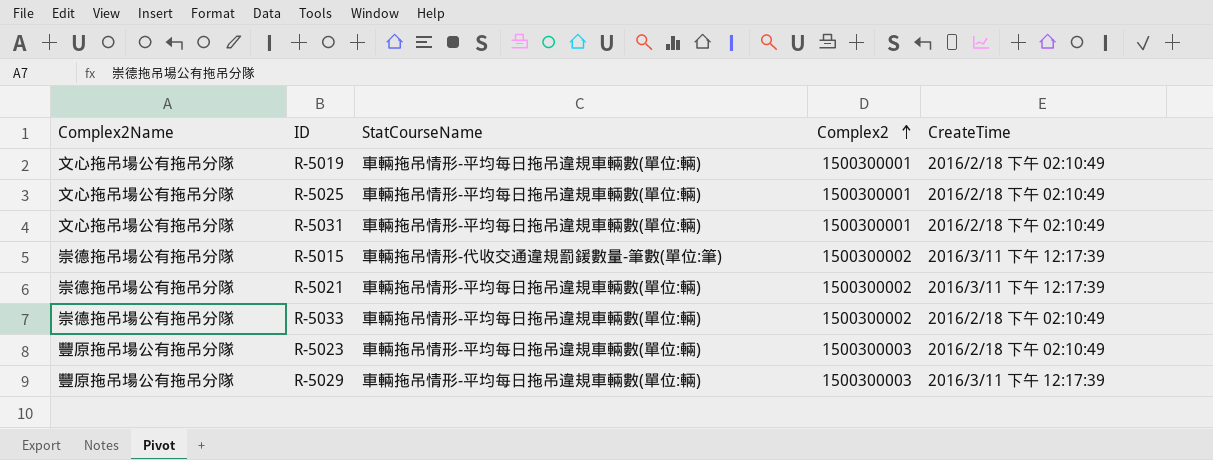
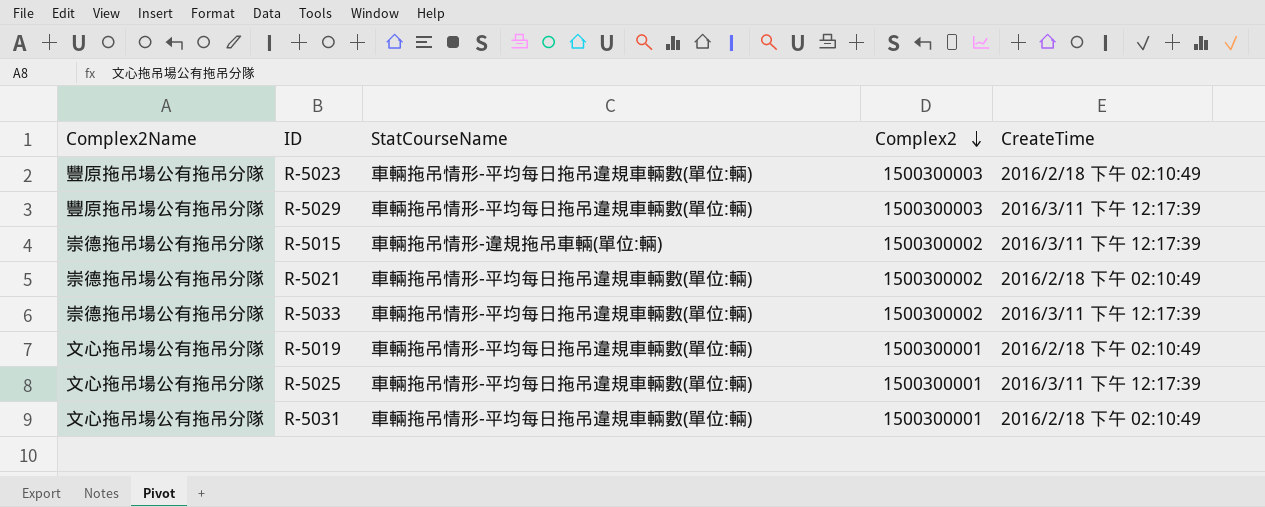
row order: Complex2 ascending -> Complex2 descending
R-5015 | StatCourseName: 車輛拖吊情形-代收交通違規罰鍰數量-筆數(單位:筆) -> 車輛拖吊情形-違規拖吊車輛(單位:輛)
R-5021 | CreateTime: 2016/3/11 下午 12:17:39 -> 2016/2/18 下午 02:10:49
R-5033 | CreateTime: 2016/2/18 下午 02:10:49 -> 2016/3/11 下午 12:17:39
R-5025 | CreateTime: 2016/2/18 下午 02:10:49 -> 2016/3/11 下午 12:17:39

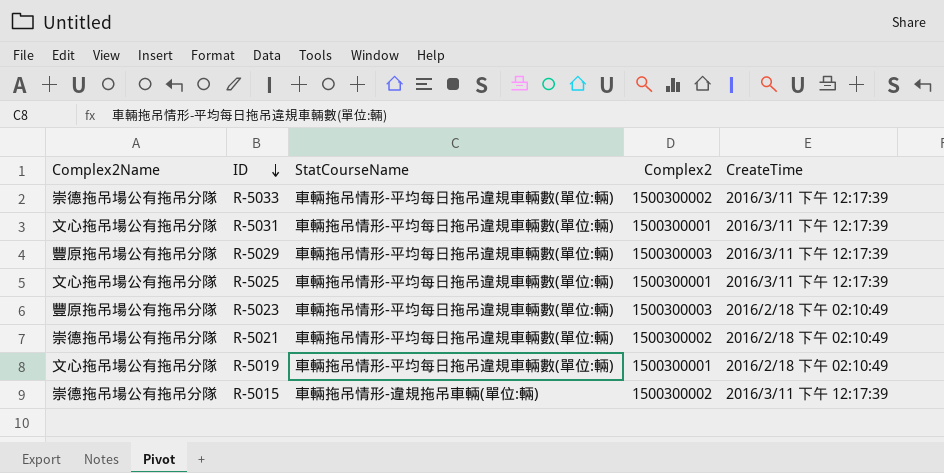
row order: Complex2 descending -> ID descending
R-5031 | CreateTime: 2016/2/18 下午 02:10:49 -> 2016/3/11 下午 12:17:39

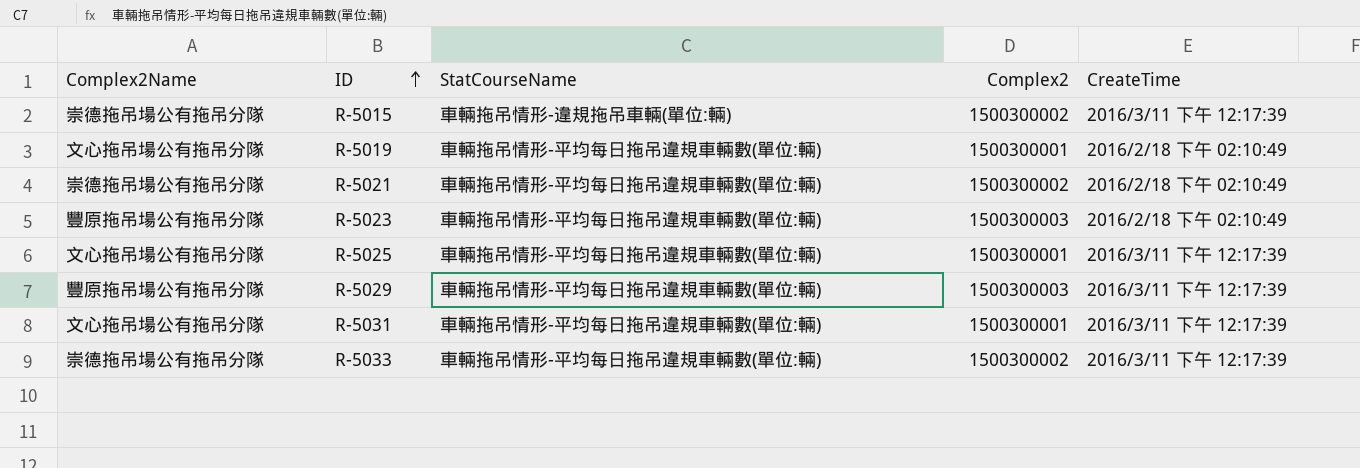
row order: ID descending -> ID ascending

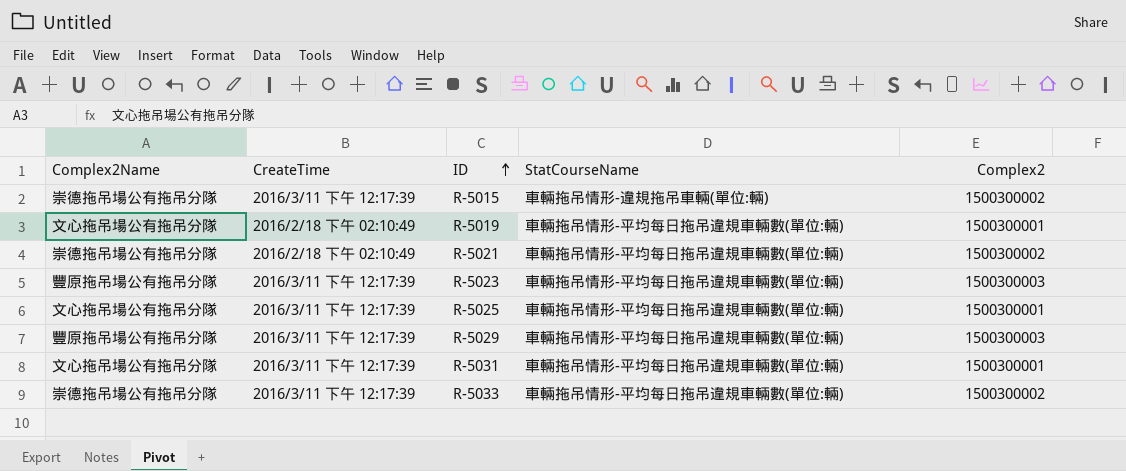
column CreateTime | position: 5 -> 2
R-5023 | CreateTime: 2016/2/18 下午 02:10:49 -> 2016/3/11 下午 12:17:39

